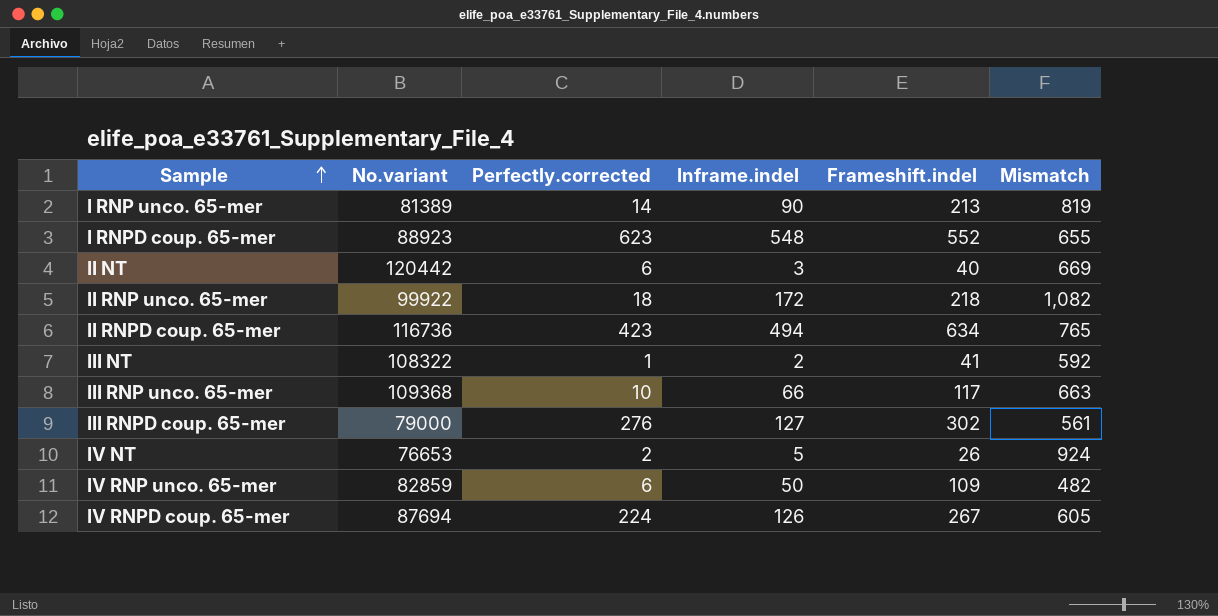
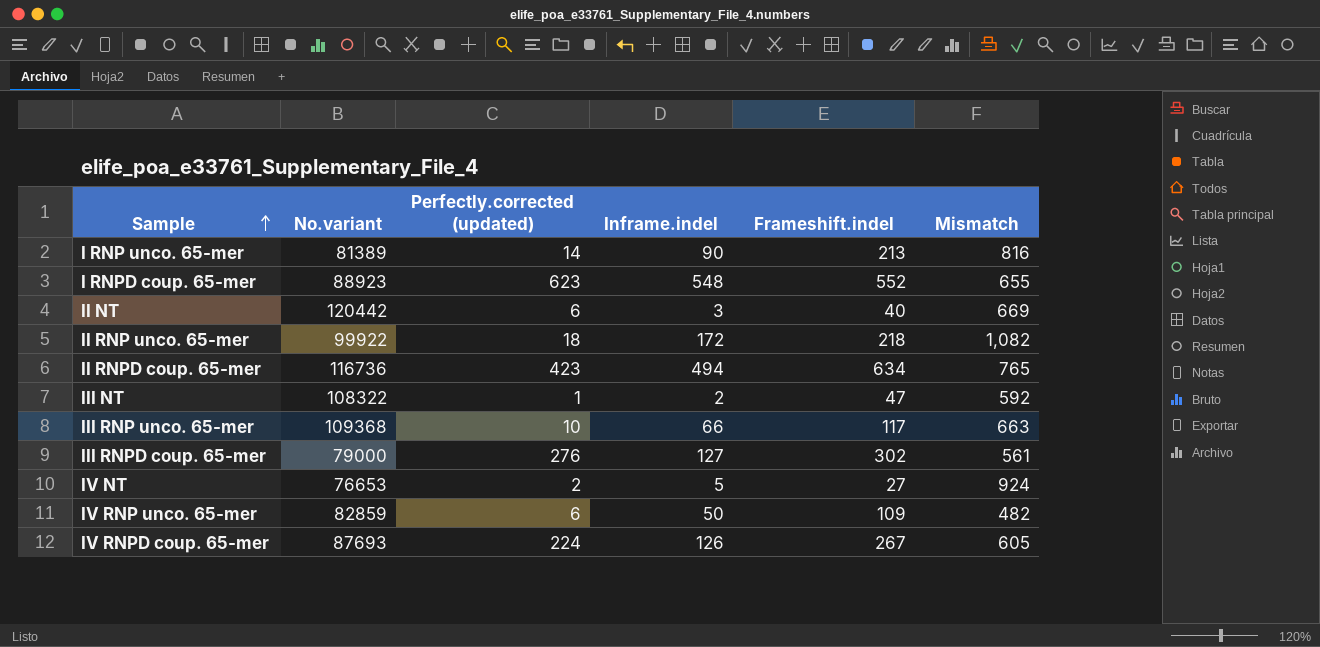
column name: Perfectly.corrected -> Perfectly.corrected (updated)
I RNP unco. 65-mer | Mismatch: 819 -> 816
III NT | Frameshift.indel: 41 -> 47
IV NT | Frameshift.indel: 26 -> 27
IV RNPD coup. 65-mer | No.variant: 87694 -> 87693

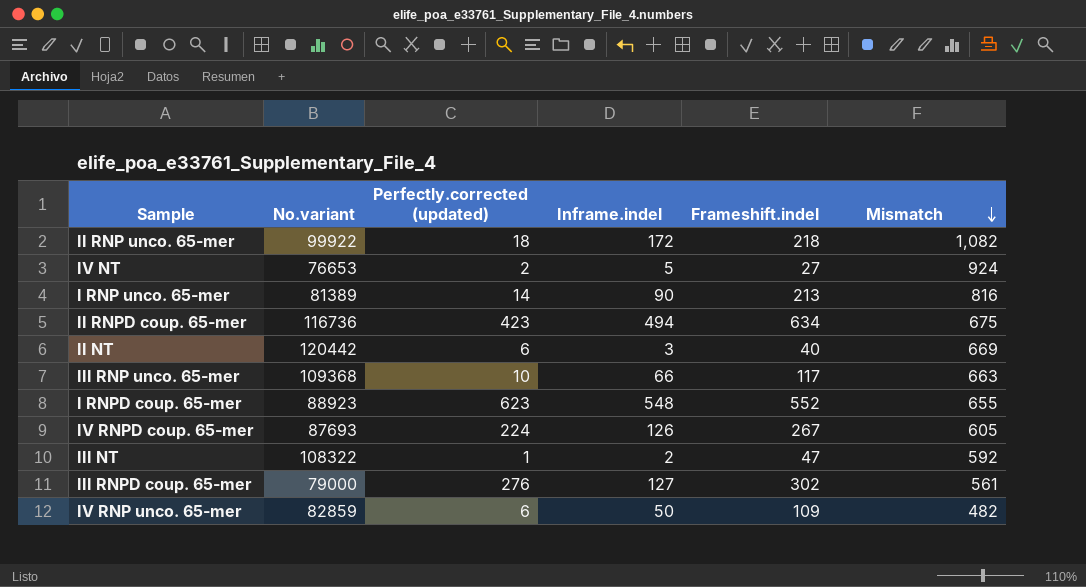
row order: Sample ascending -> Mismatch descending
II RNPD coup. 65-mer | Mismatch: 765 -> 675

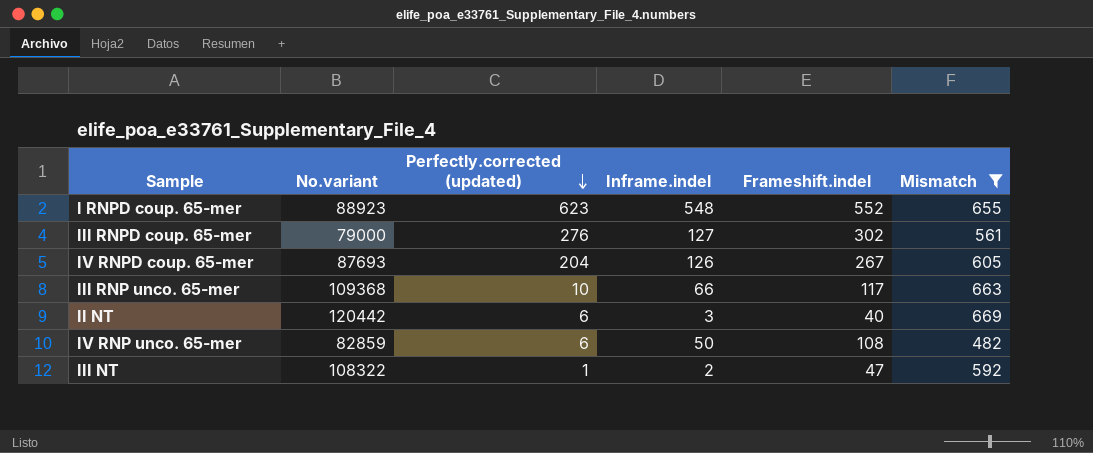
filter: none -> Mismatch <= 669
row order: Mismatch descending -> Perfectly.corrected (updated) descending
IV RNPD coup. 65-mer | Perfectly.corrected (updated): 224 -> 204
IV RNP unco. 65-mer | Frameshift.indel: 109 -> 108

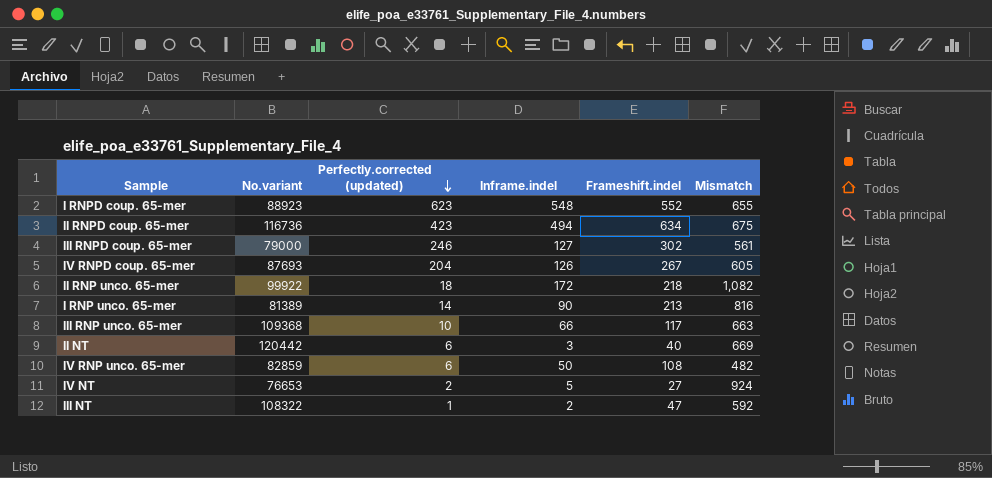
filter: Mismatch <= 669 -> none
III RNPD coup. 65-mer | Perfectly.corrected (updated): 276 -> 246

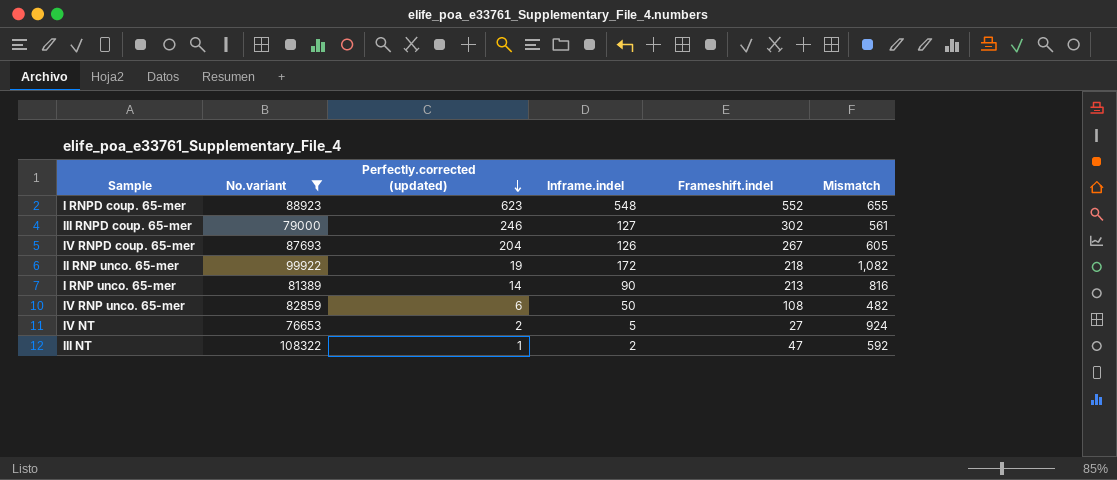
filter: none -> No.variant <= 108322
II RNP unco. 65-mer | Perfectly.corrected (updated): 18 -> 19

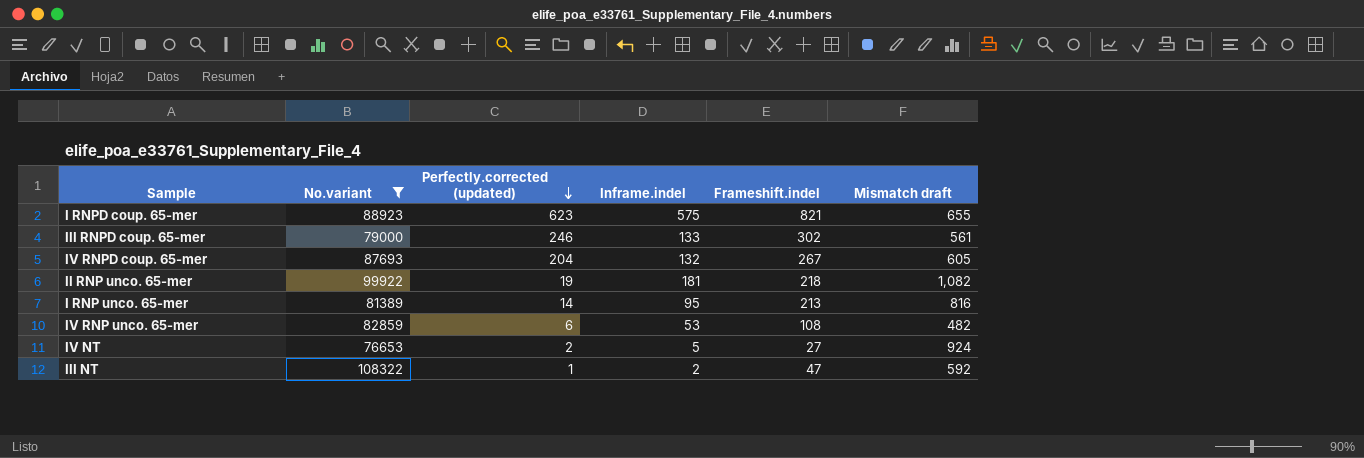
column name: Mismatch -> Mismatch draft
I RNPD coup. 65-mer | Inframe.indel: 548 -> 575
I RNPD coup. 65-mer | Frameshift.indel: 552 -> 821
III RNPD coup. 65-mer | Inframe.indel: 127 -> 133
IV RNPD coup. 65-mer | Inframe.indel: 126 -> 132
II RNP unco. 65-mer | Inframe.indel: 172 -> 181
I RNP unco. 65-mer | Inframe.indel: 90 -> 95
IV RNP unco. 65-mer | Inframe.indel: 50 -> 53

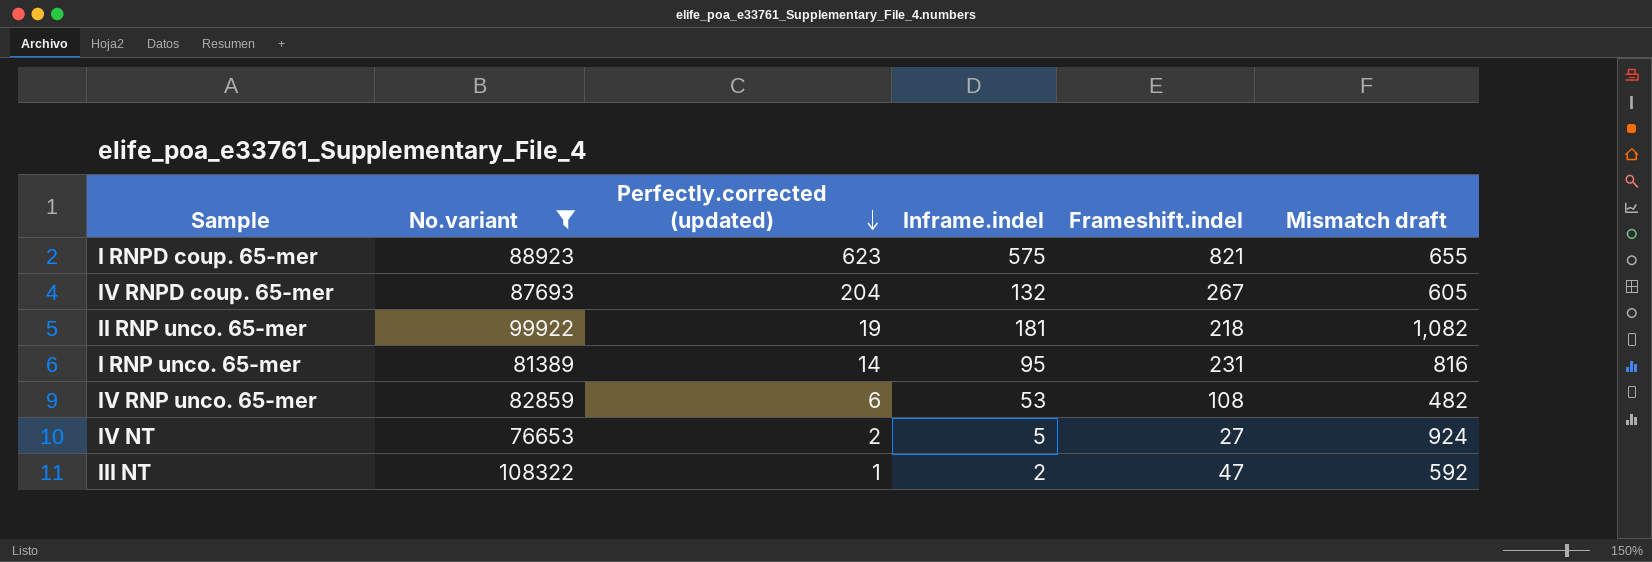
row III RNPD coup. 65-mer: 79000 | 246 | 133 | 302 | 561 -> none
I RNP unco. 65-mer | Frameshift.indel: 213 -> 231

